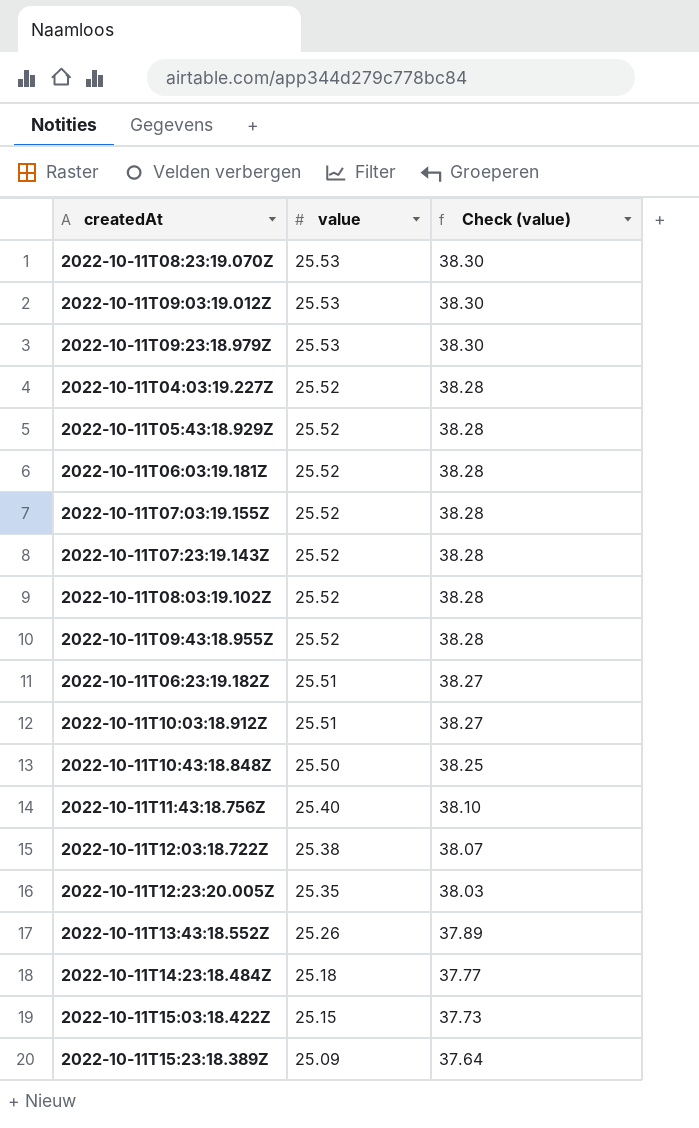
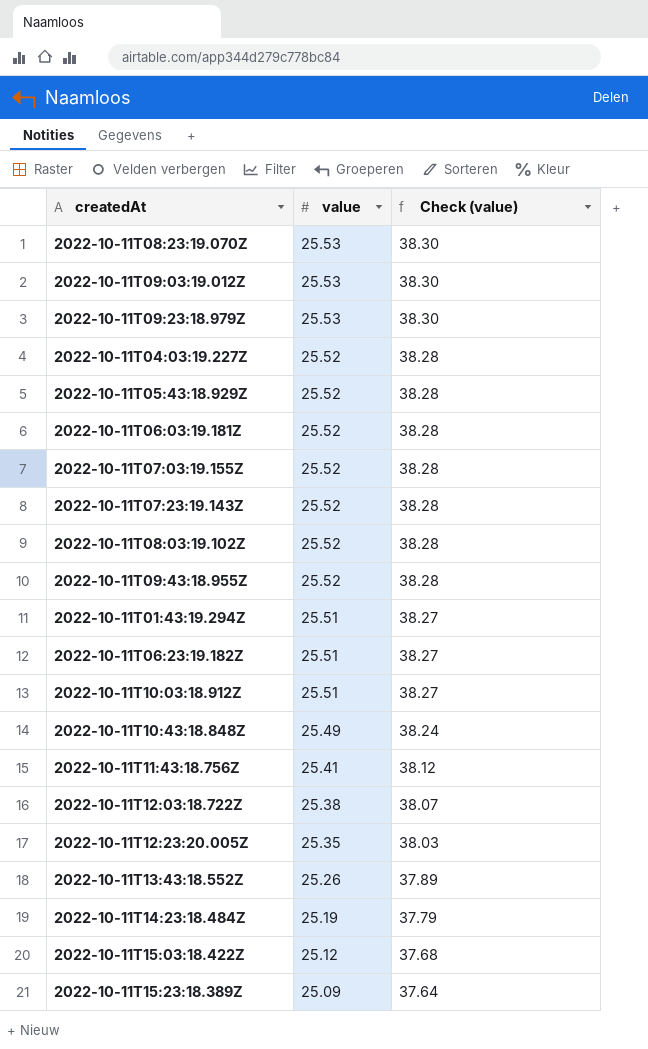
row 2022-10-11T01:43:19.294Z: none -> 25.51 | 38.27
2022-10-11T10:43:18.848Z | value: 25.50 -> 25.49
2022-10-11T10:43:18.848Z | Check (value): 38.25 -> 38.24
2022-10-11T11:43:18.756Z | value: 25.40 -> 25.41
2022-10-11T11:43:18.756Z | Check (value): 38.10 -> 38.12
2022-10-11T14:23:18.484Z | value: 25.18 -> 25.19
2022-10-11T14:23:18.484Z | Check (value): 37.77 -> 37.79
2022-10-11T15:03:18.422Z | value: 25.15 -> 25.12
2022-10-11T15:03:18.422Z | Check (value): 37.73 -> 37.68

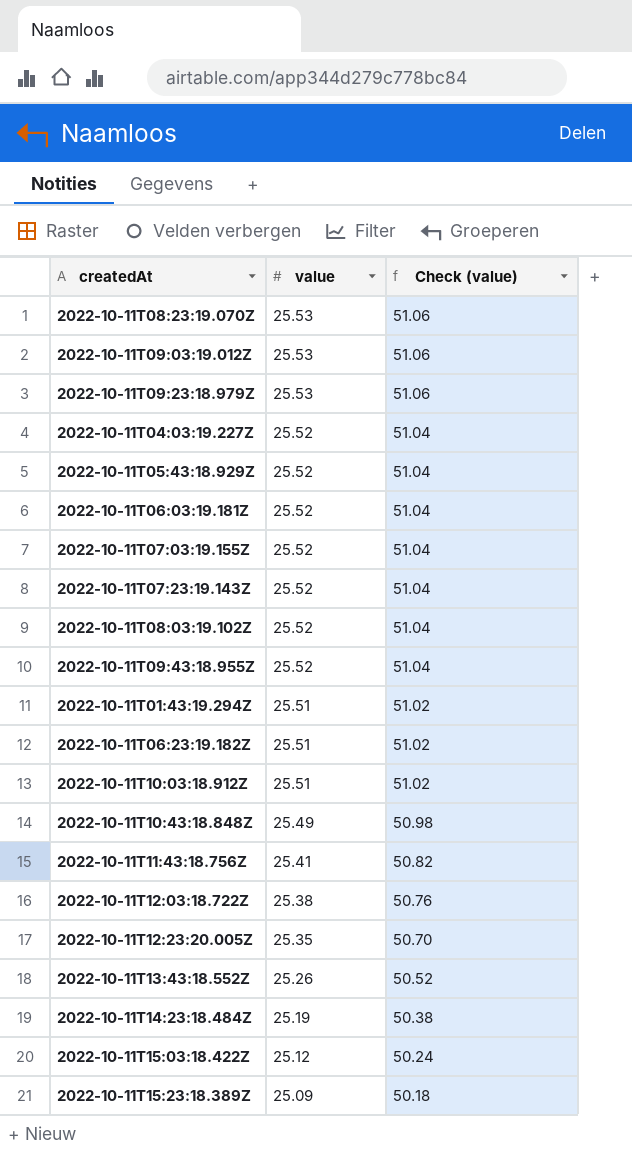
column Check (value) | formula: [value] * 1.5 -> [value] * 2

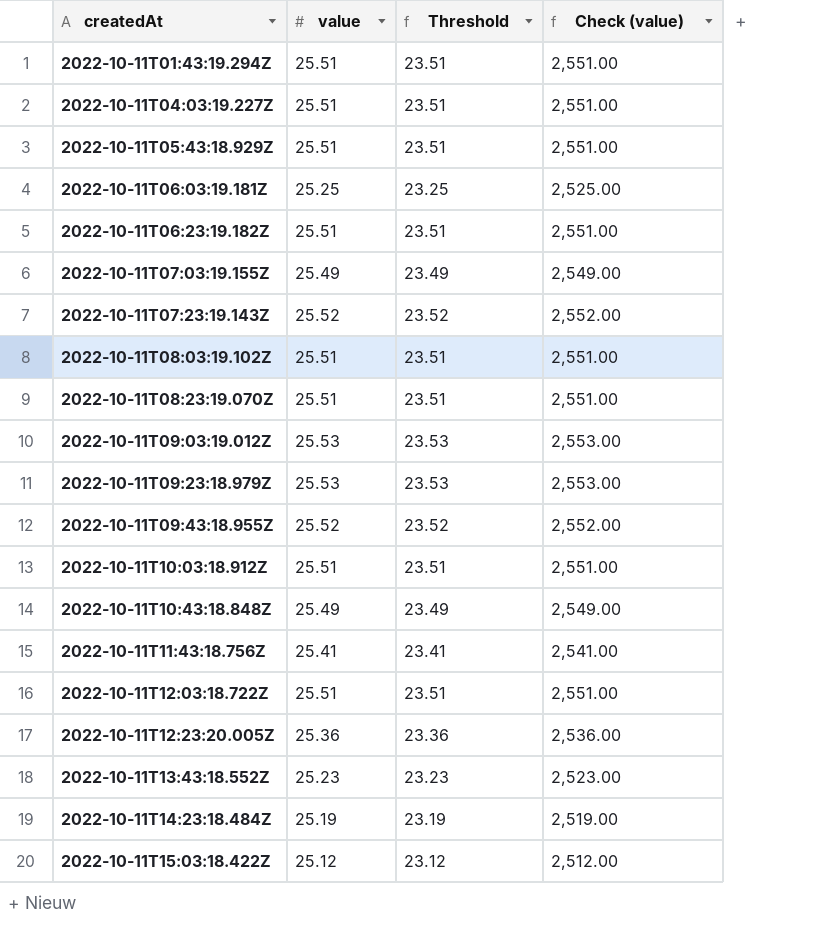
row order: value descending -> createdAt ascending
column Threshold | formula: none -> [value] - 2
column Check (value) | formula: [value] * 2 -> [value] * 100
row 2022-10-11T15:23:18.389Z: 25.09 | 50.18 -> none
2022-10-11T04:03:19.227Z | value: 25.52 -> 25.51
2022-10-11T05:43:18.929Z | value: 25.52 -> 25.51
2022-10-11T06:03:19.181Z | value: 25.52 -> 25.25
2022-10-11T07:03:19.155Z | value: 25.52 -> 25.49
2022-10-11T08:03:19.102Z | value: 25.52 -> 25.51
2022-10-11T08:23:19.070Z | value: 25.53 -> 25.51
2022-10-11T12:03:18.722Z | value: 25.38 -> 25.51
2022-10-11T12:23:20.005Z | value: 25.35 -> 25.36
2022-10-11T13:43:18.552Z | value: 25.26 -> 25.23

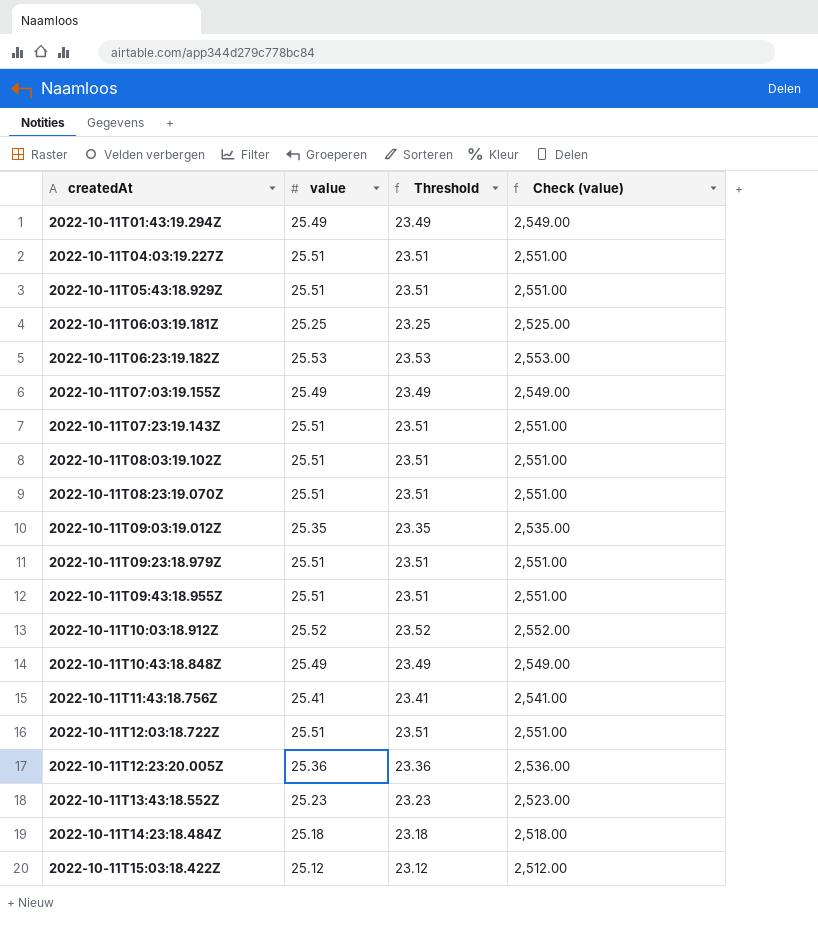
2022-10-11T01:43:19.294Z | value: 25.51 -> 25.49
2022-10-11T01:43:19.294Z | Threshold: 23.51 -> 23.49
2022-10-11T01:43:19.294Z | Check (value): 2,551.00 -> 2,549.00
2022-10-11T06:23:19.182Z | value: 25.51 -> 25.53
2022-10-11T06:23:19.182Z | Threshold: 23.51 -> 23.53
2022-10-11T06:23:19.182Z | Check (value): 2,551.00 -> 2,553.00
2022-10-11T07:23:19.143Z | value: 25.52 -> 25.51
2022-10-11T07:23:19.143Z | Threshold: 23.52 -> 23.51
2022-10-11T07:23:19.143Z | Check (value): 2,552.00 -> 2,551.00
2022-10-11T09:03:19.012Z | value: 25.53 -> 25.35
2022-10-11T09:03:19.012Z | Threshold: 23.53 -> 23.35
2022-10-11T09:03:19.012Z | Check (value): 2,553.00 -> 2,535.00
2022-10-11T09:23:18.979Z | value: 25.53 -> 25.51
2022-10-11T09:23:18.979Z | Threshold: 23.53 -> 23.51
2022-10-11T09:23:18.979Z | Check (value): 2,553.00 -> 2,551.00
2022-10-11T09:43:18.955Z | value: 25.52 -> 25.51
2022-10-11T09:43:18.955Z | Threshold: 23.52 -> 23.51
2022-10-11T09:43:18.955Z | Check (value): 2,552.00 -> 2,551.00
2022-10-11T10:03:18.912Z | value: 25.51 -> 25.52
2022-10-11T10:03:18.912Z | Threshold: 23.51 -> 23.52
2022-10-11T10:03:18.912Z | Check (value): 2,551.00 -> 2,552.00
2022-10-11T14:23:18.484Z | value: 25.19 -> 25.18
2022-10-11T14:23:18.484Z | Threshold: 23.19 -> 23.18
2022-10-11T14:23:18.484Z | Check (value): 2,519.00 -> 2,518.00

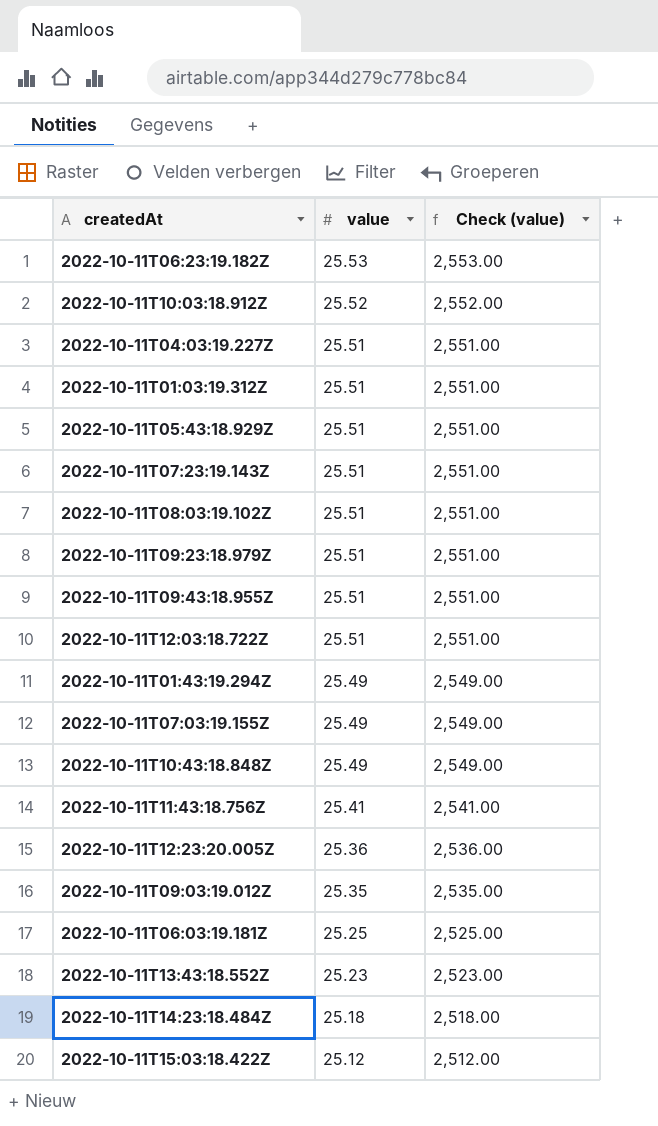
row order: createdAt ascending -> value descending
column Threshold | formula: [value] - 2 -> none
row 2022-10-11T08:23:19.070Z: 25.51 | 23.51 | 2,551.00 -> none
row 2022-10-11T01:03:19.312Z: none -> 25.51 | 2,551.00

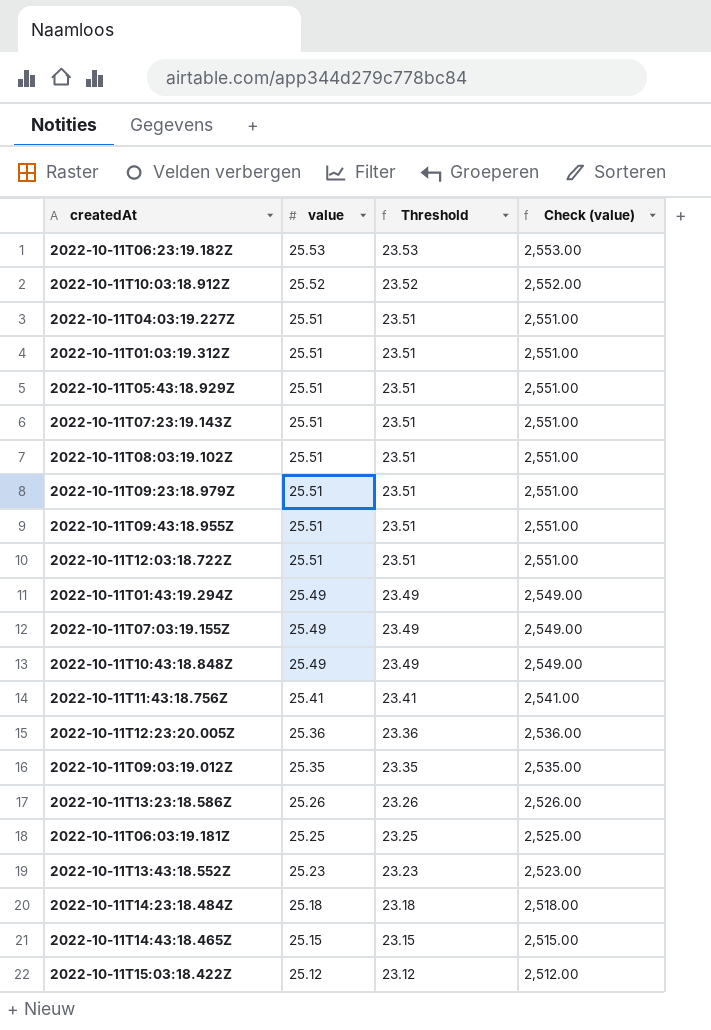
column Threshold | formula: none -> [value] - 2
row 2022-10-11T13:23:18.586Z: none -> 25.26 | 23.26 | 2,526.00
row 2022-10-11T14:43:18.465Z: none -> 25.15 | 23.15 | 2,515.00

